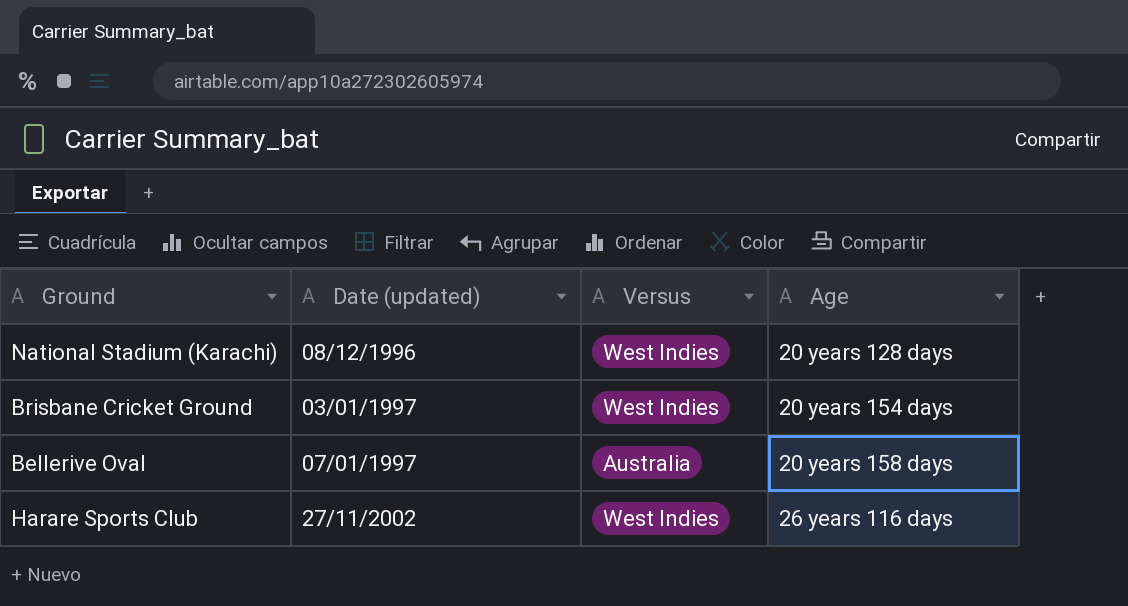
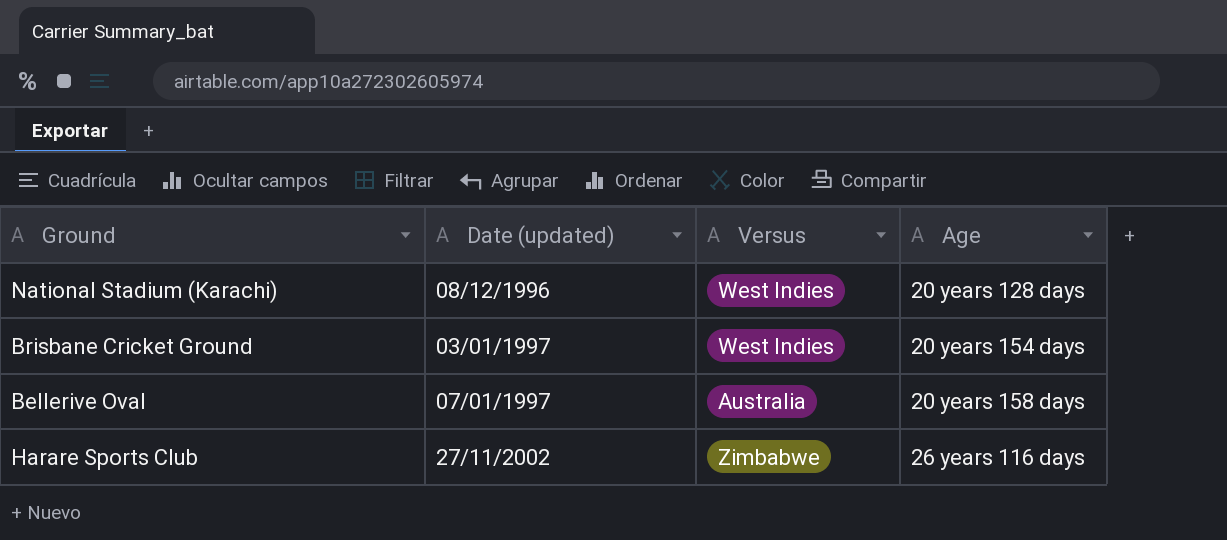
Harare Sports Club | Versus: West Indies -> Zimbabwe

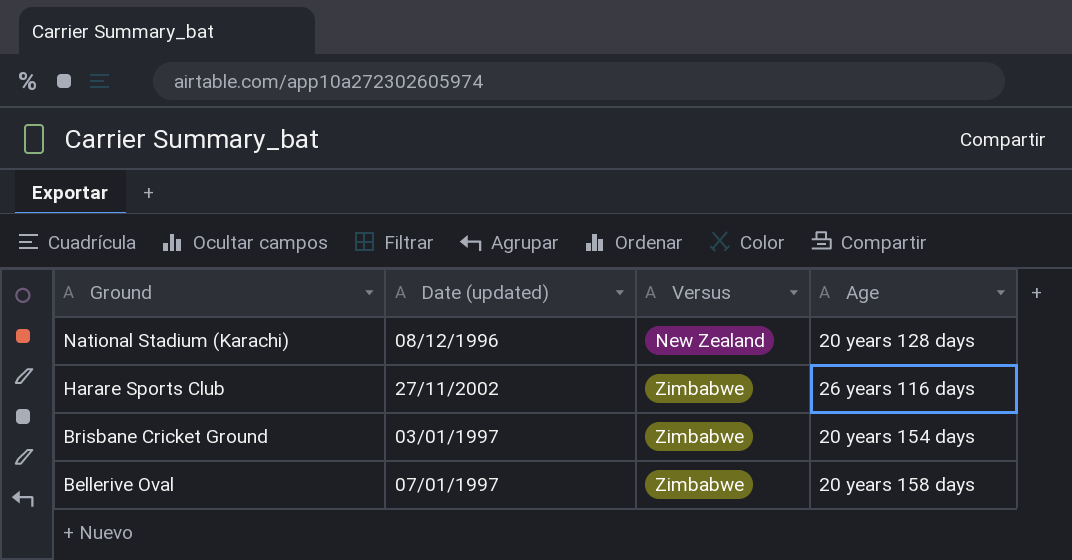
row order: Date (updated) ascending -> Ground descending
National Stadium (Karachi) | Versus: West Indies -> New Zealand
Brisbane Cricket Ground | Versus: West Indies -> Zimbabwe
Bellerive Oval | Versus: Australia -> Zimbabwe

